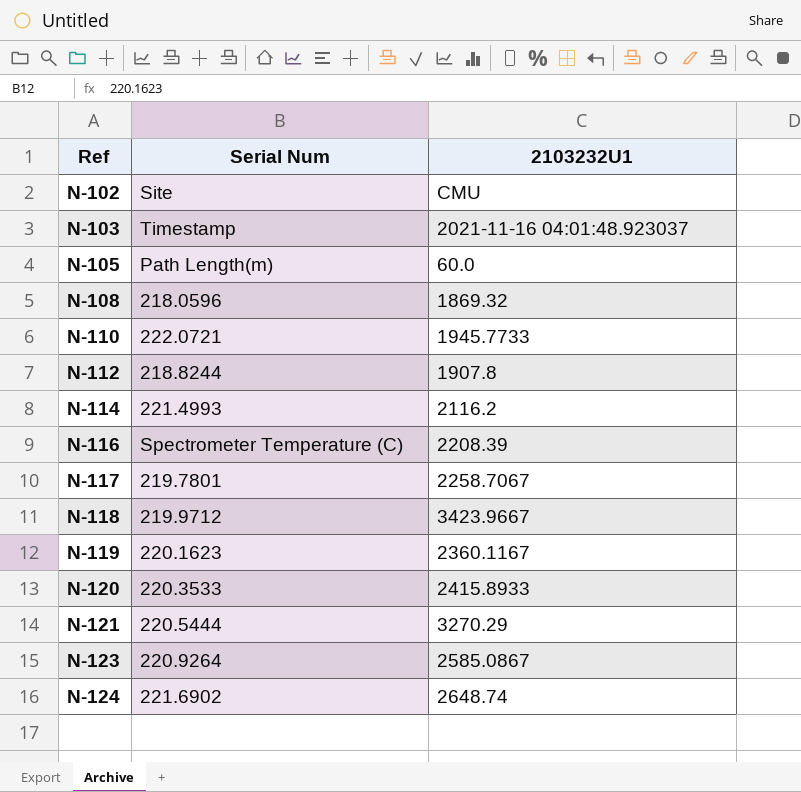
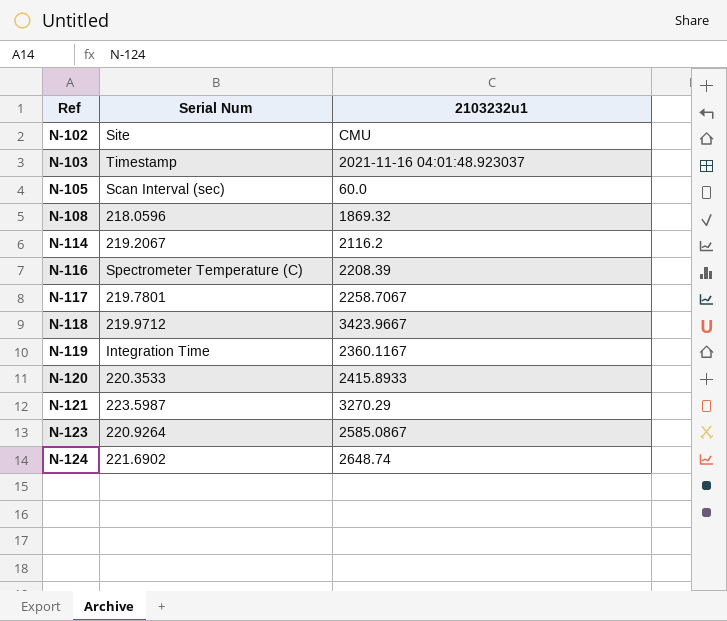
column name: 2103232U1 -> 2103232u1
row N-110: 222.0721 | 1945.7733 -> none
row N-112: 218.8244 | 1907.8 -> none
N-105 | Serial Num: Path Length(m) -> Scan Interval (sec)
N-114 | Serial Num: 221.4993 -> 219.2067
N-119 | Serial Num: 220.1623 -> Integration Time
N-121 | Serial Num: 220.5444 -> 223.5987

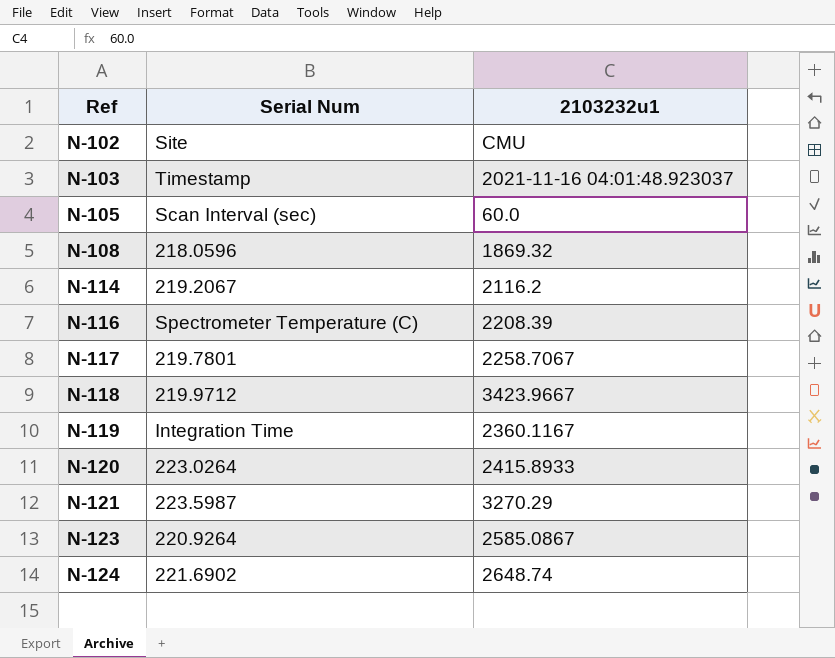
N-120 | Serial Num: 220.3533 -> 223.0264

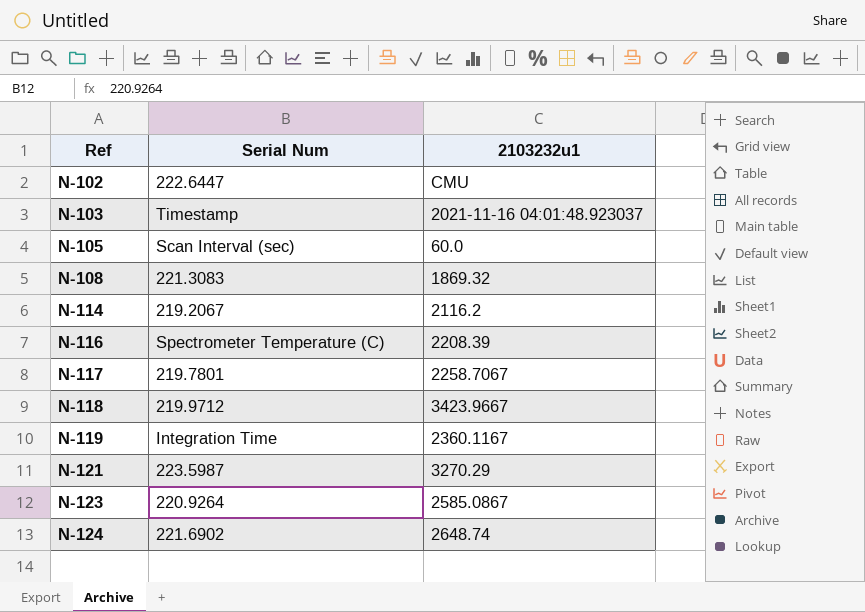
row N-120: 223.0264 | 2415.8933 -> none
N-102 | Serial Num: Site -> 222.6447
N-108 | Serial Num: 218.0596 -> 221.3083

